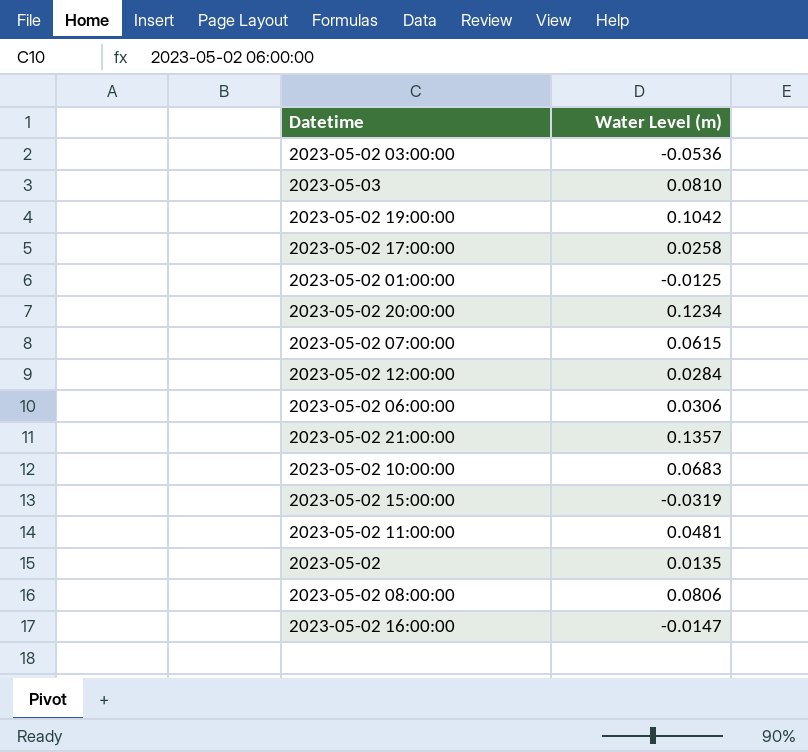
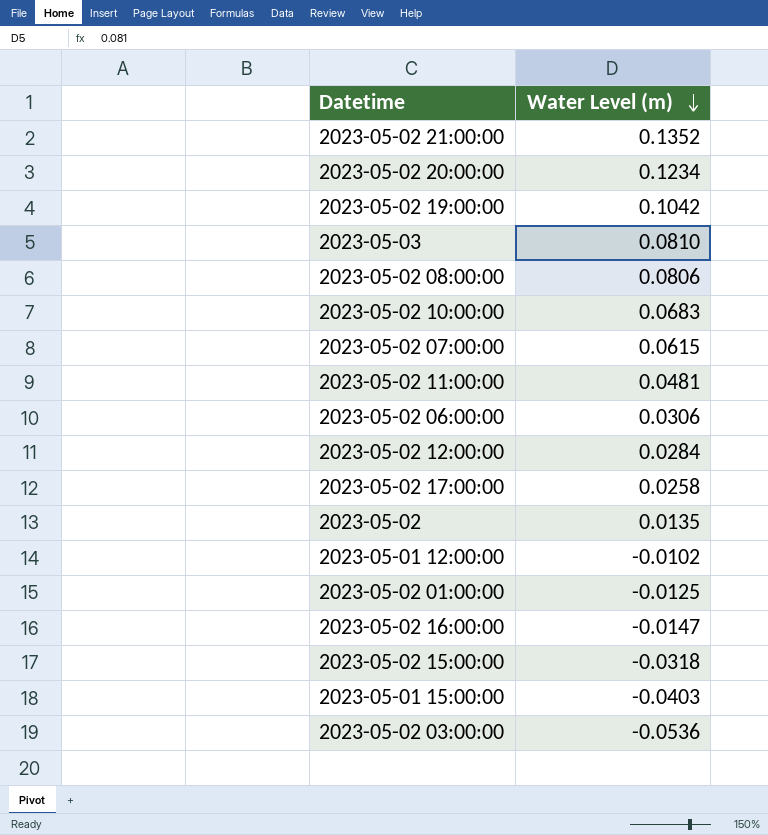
row order: none -> Water Level (m) descending
2023-05-02 21:00:00 | Water Level (m): 0.1357 -> 0.1352
row 2023-05-01 12:00:00: none -> -0.0102
2023-05-02 15:00:00 | Water Level (m): -0.0319 -> -0.0318
row 2023-05-01 15:00:00: none -> -0.0403

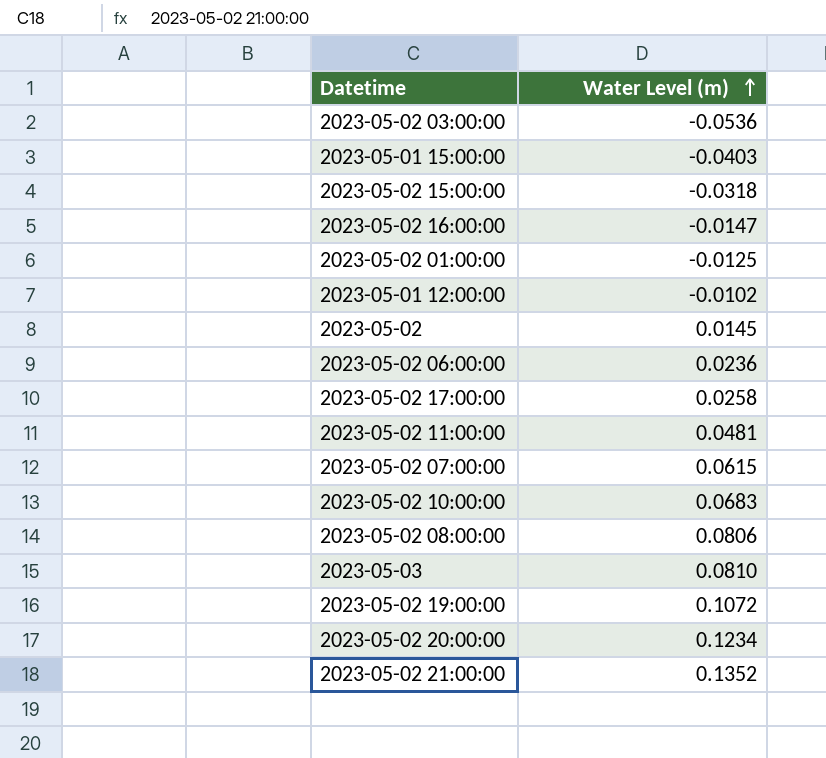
row order: Water Level (m) descending -> Water Level (m) ascending
row 2023-05-02 12:00:00: 0.0284 -> none
2023-05-02 | Water Level (m): 0.0135 -> 0.0145
2023-05-02 06:00:00 | Water Level (m): 0.0306 -> 0.0236
2023-05-02 19:00:00 | Water Level (m): 0.1042 -> 0.1072

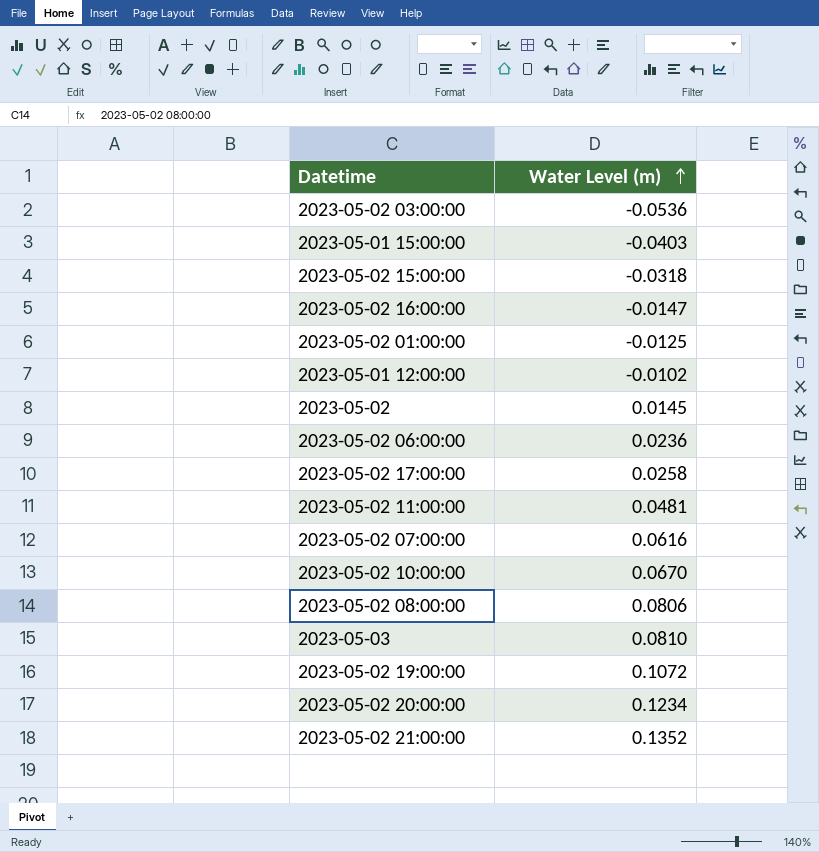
2023-05-02 07:00:00 | Water Level (m): 0.0615 -> 0.0616
2023-05-02 10:00:00 | Water Level (m): 0.0683 -> 0.0670

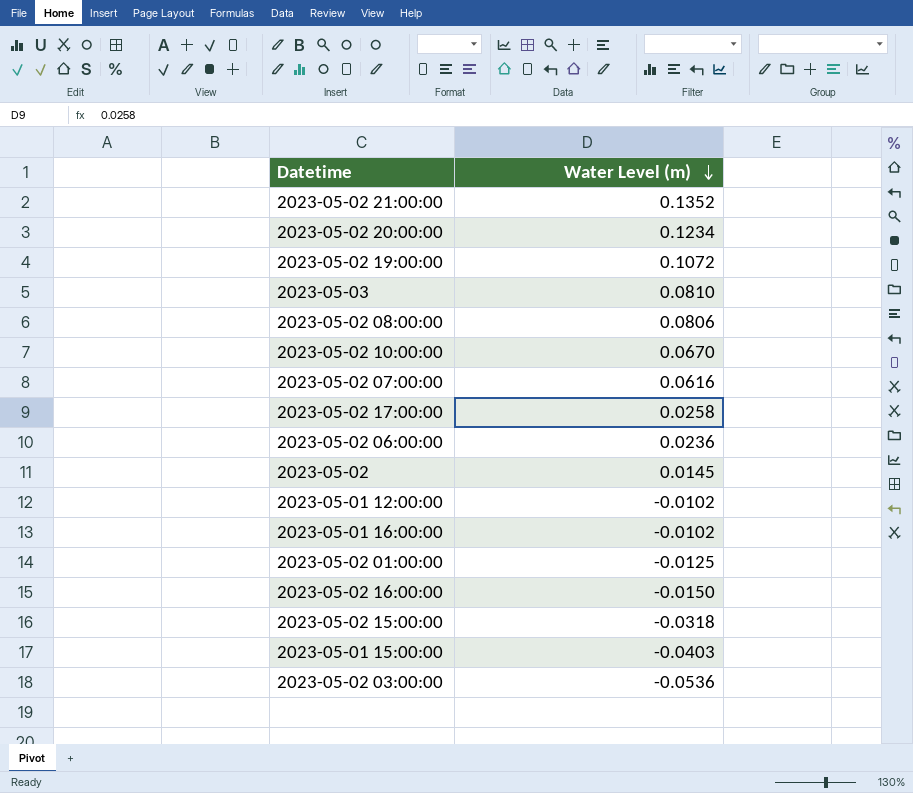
row order: Water Level (m) ascending -> Water Level (m) descending
row 2023-05-02 11:00:00: 0.0481 -> none
row 2023-05-01 16:00:00: none -> -0.0102
2023-05-02 16:00:00 | Water Level (m): -0.0147 -> -0.0150

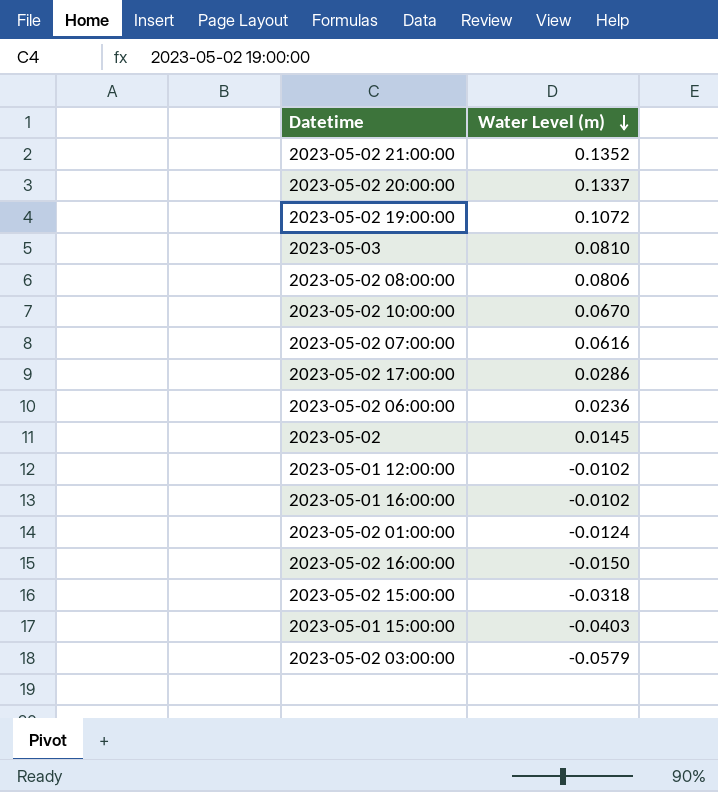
2023-05-02 20:00:00 | Water Level (m): 0.1234 -> 0.1337
2023-05-02 17:00:00 | Water Level (m): 0.0258 -> 0.0286
2023-05-02 01:00:00 | Water Level (m): -0.0125 -> -0.0124
2023-05-02 03:00:00 | Water Level (m): -0.0536 -> -0.0579

